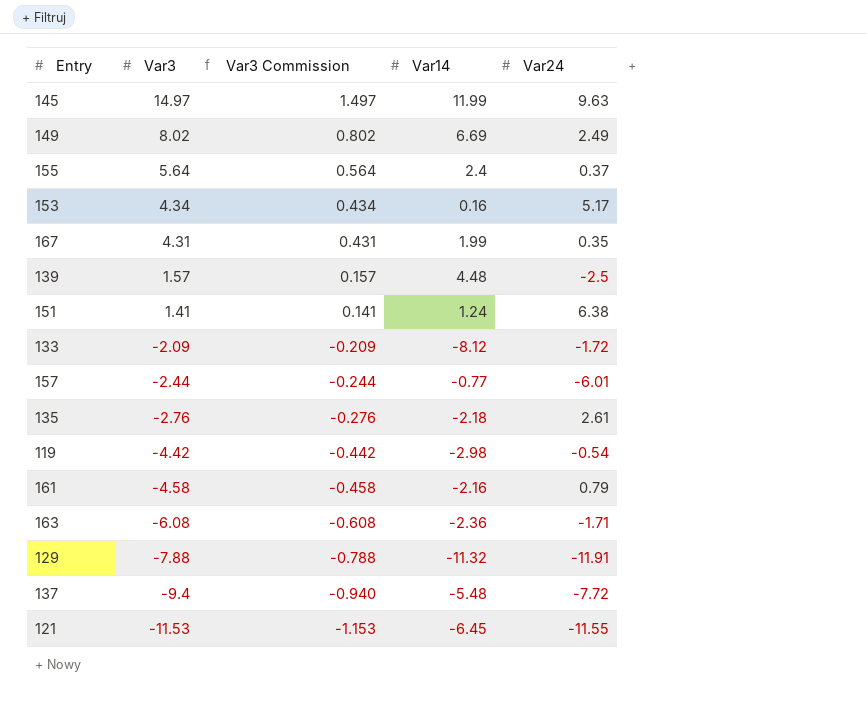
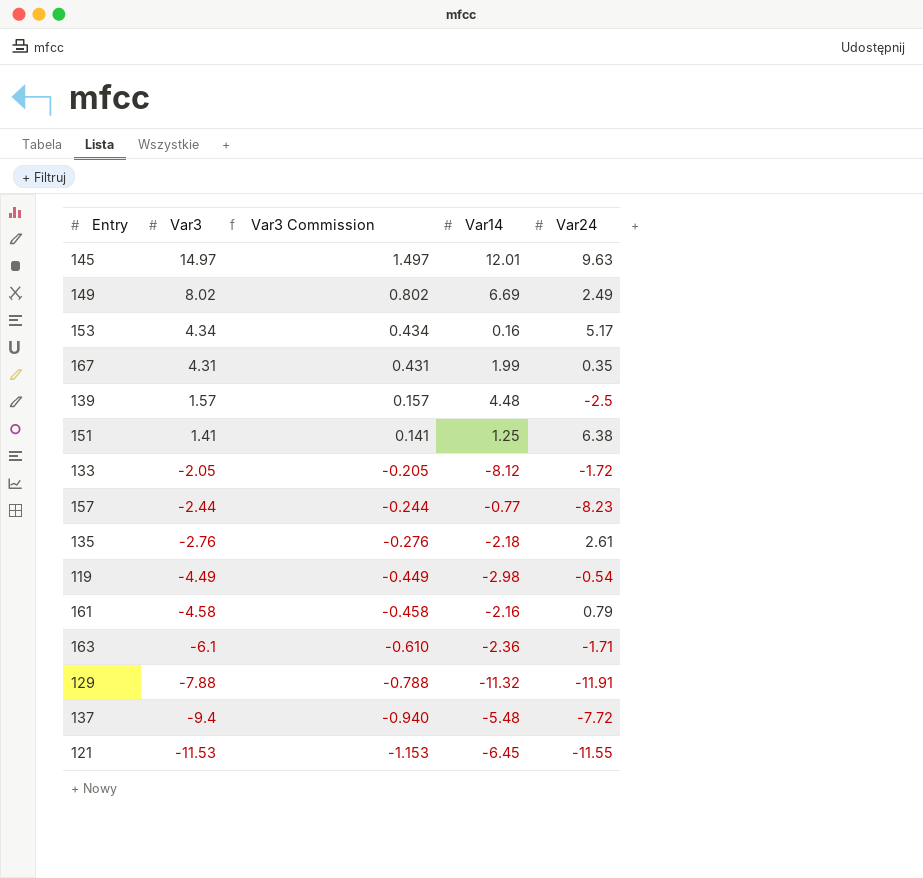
row 155: 5.64 | 0.564 | 2.4 | 0.37 -> none
145 | Var14: 11.99 -> 12.01
151 | Var14: 1.24 -> 1.25
133 | Var3: -2.09 -> -2.05
133 | Var3 Commission: -0.209 -> -0.205
157 | Var24: -6.01 -> -8.23
119 | Var3: -4.42 -> -4.49
119 | Var3 Commission: -0.442 -> -0.449
163 | Var3: -6.08 -> -6.1
163 | Var3 Commission: -0.608 -> -0.610

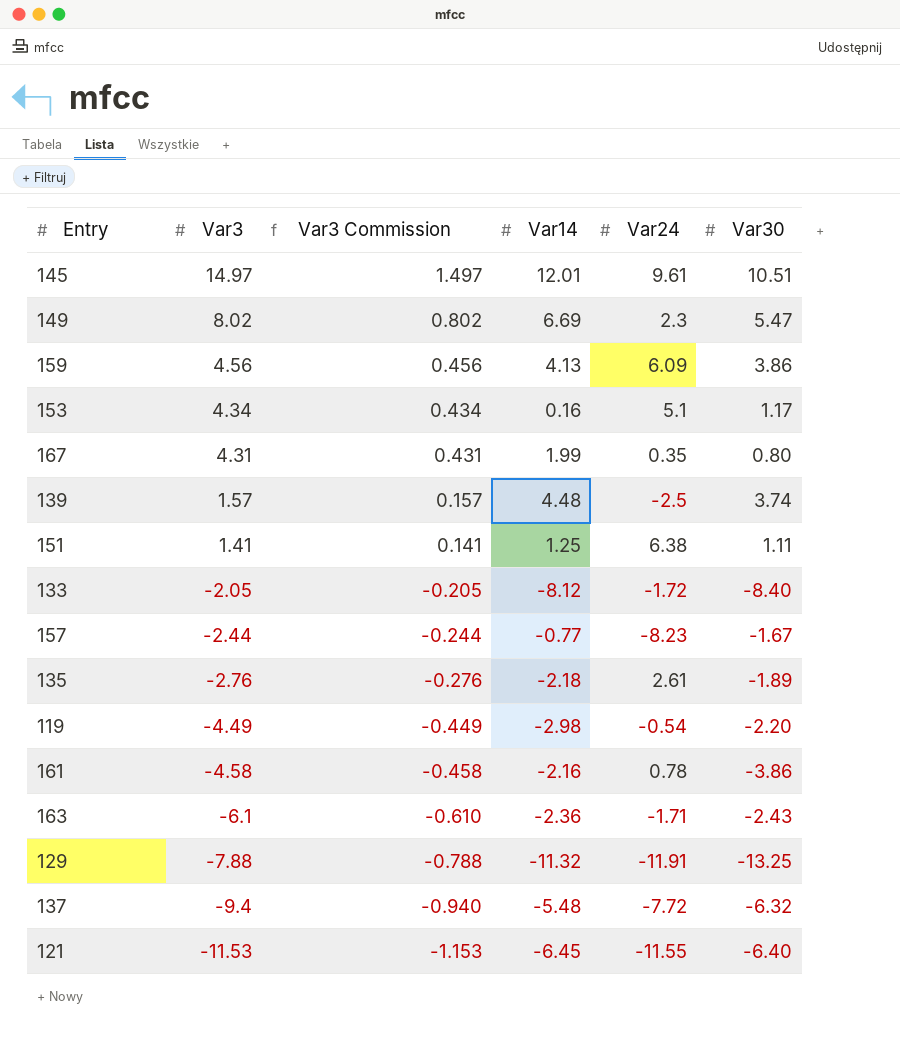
column Var30 | position: none -> 6
145 | Var24: 9.63 -> 9.61
149 | Var24: 2.49 -> 2.3
row 159: none -> 4.56 | 0.456 | 4.13 | 6.09 | 3.86
153 | Var24: 5.17 -> 5.1
161 | Var24: 0.79 -> 0.78

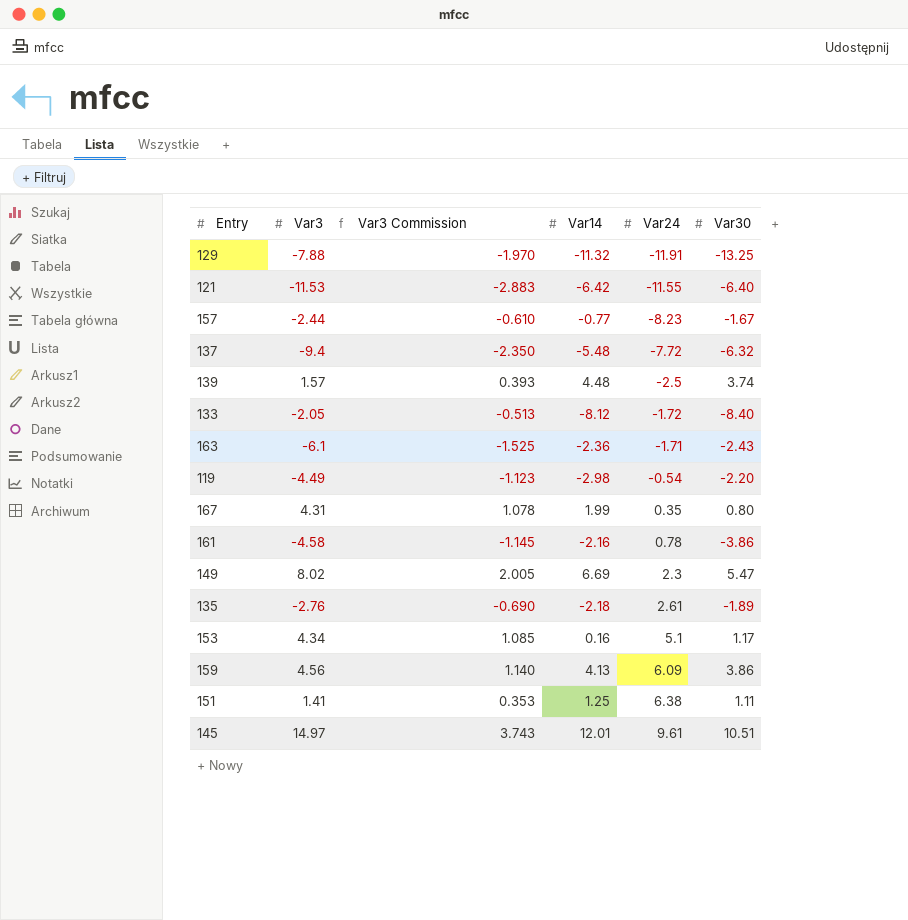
row order: Var3 descending -> Var24 ascending
column Var3 Commission | formula: [Var3] * 0.1 -> [Var3] * 0.25
121 | Var14: -6.45 -> -6.42

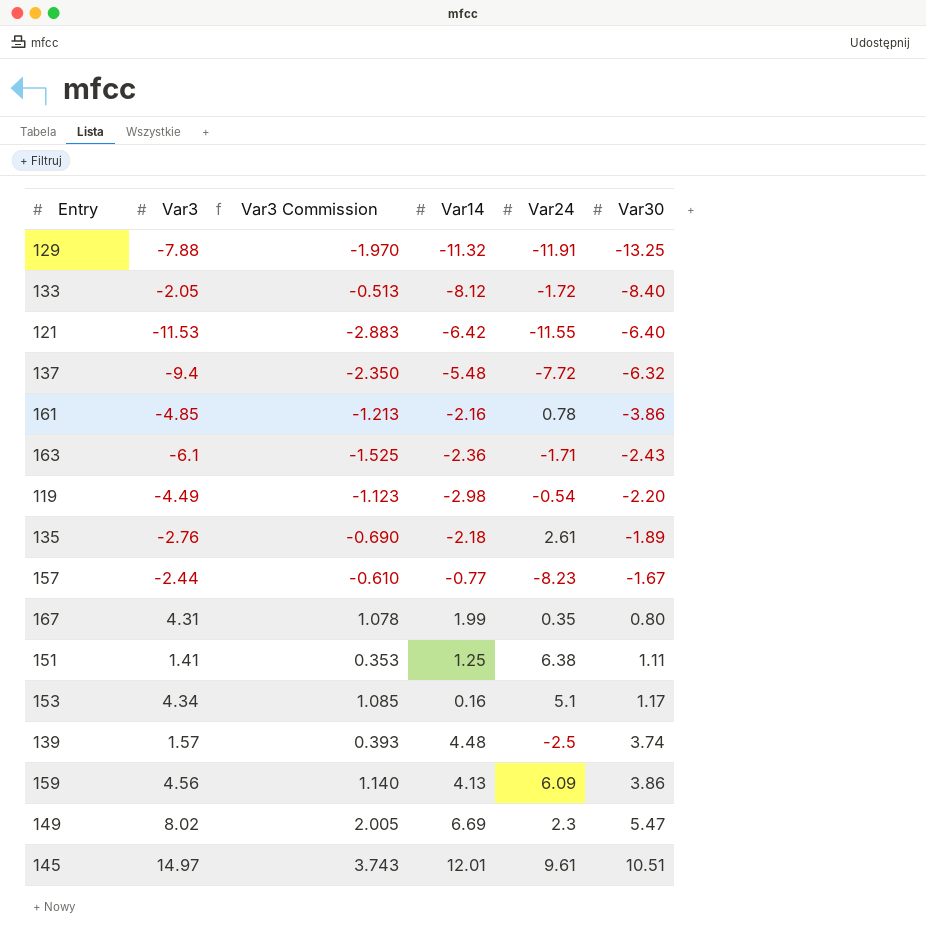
row order: Var24 ascending -> Var30 ascending
161 | Var3: -4.58 -> -4.85
161 | Var3 Commission: -1.145 -> -1.213

